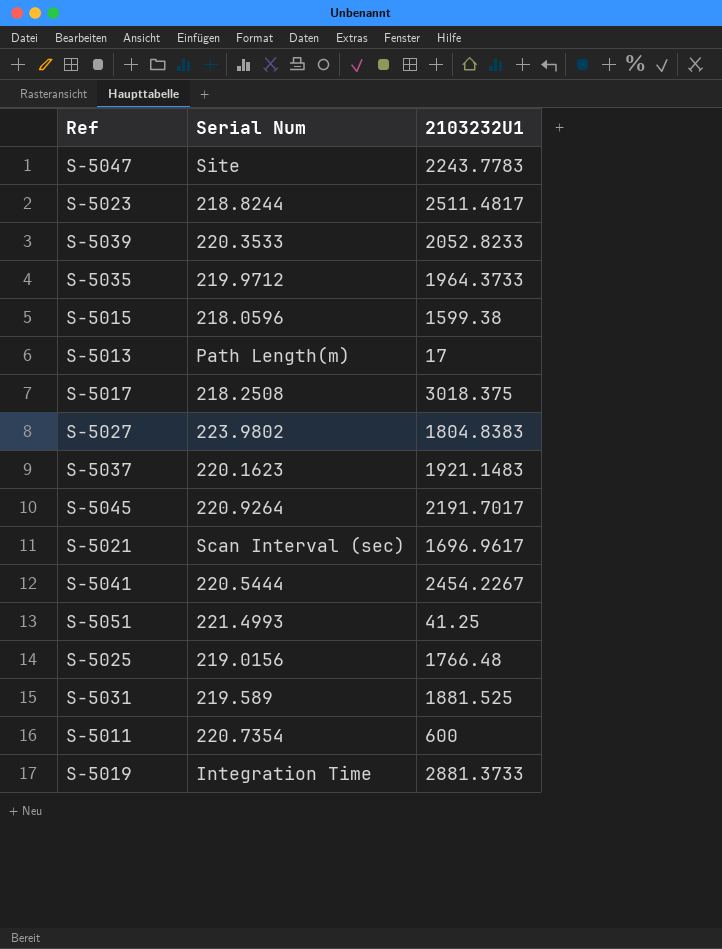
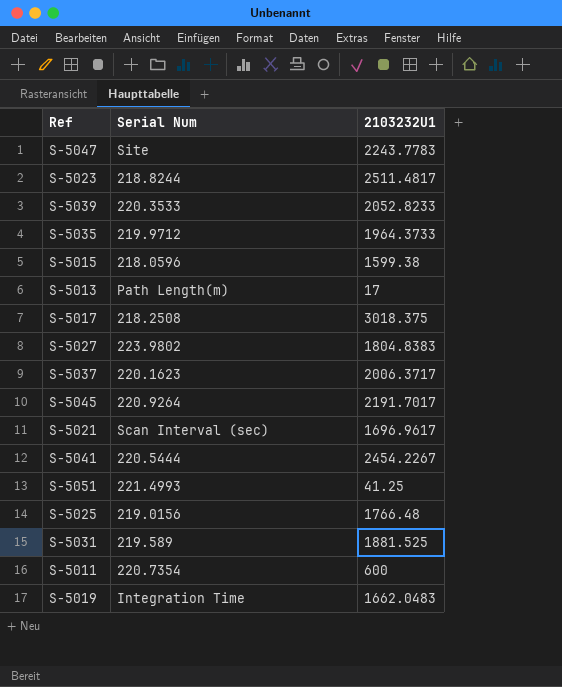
S-5037 | 2103232U1: 1921.1483 -> 2006.3717
S-5019 | 2103232U1: 2881.3733 -> 1662.0483

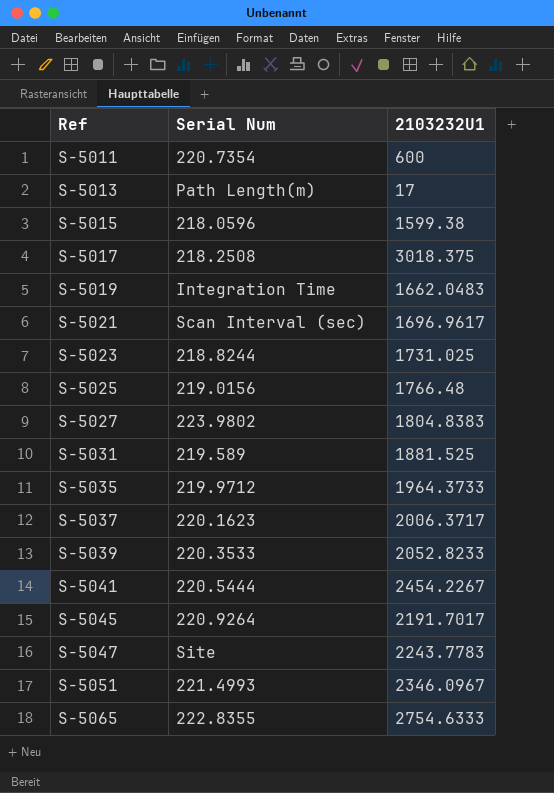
row order: none -> Ref ascending
S-5023 | 2103232U1: 2511.4817 -> 1731.025
S-5051 | 2103232U1: 41.25 -> 2346.0967
row S-5065: none -> 222.8355 | 2754.6333

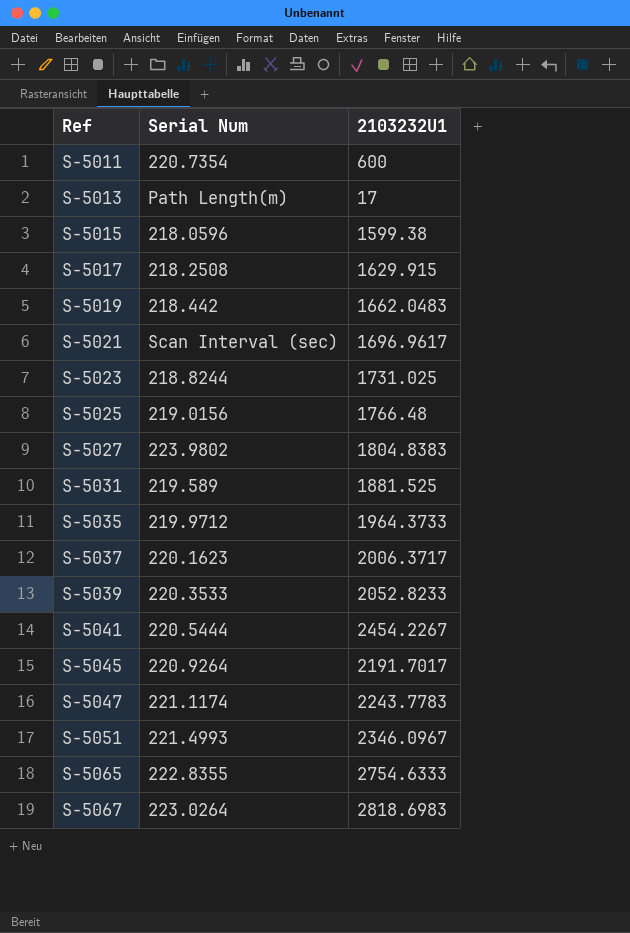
S-5017 | 2103232U1: 3018.375 -> 1629.915
S-5019 | Serial Num: Integration Time -> 218.442
S-5047 | Serial Num: Site -> 221.1174
row S-5067: none -> 223.0264 | 2818.6983

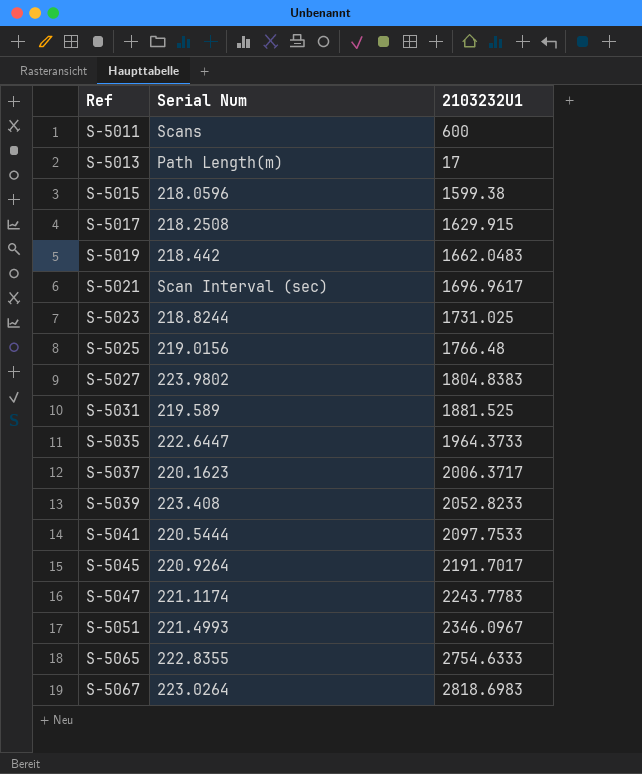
S-5011 | Serial Num: 220.7354 -> Scans
S-5035 | Serial Num: 219.9712 -> 222.6447
S-5039 | Serial Num: 220.3533 -> 223.408
S-5041 | 2103232U1: 2454.2267 -> 2097.7533

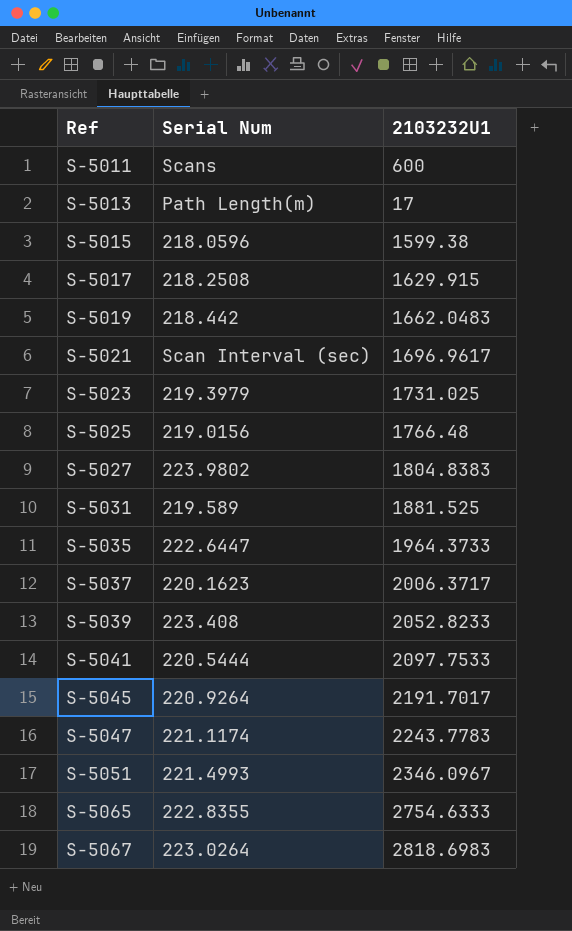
S-5023 | Serial Num: 218.8244 -> 219.3979

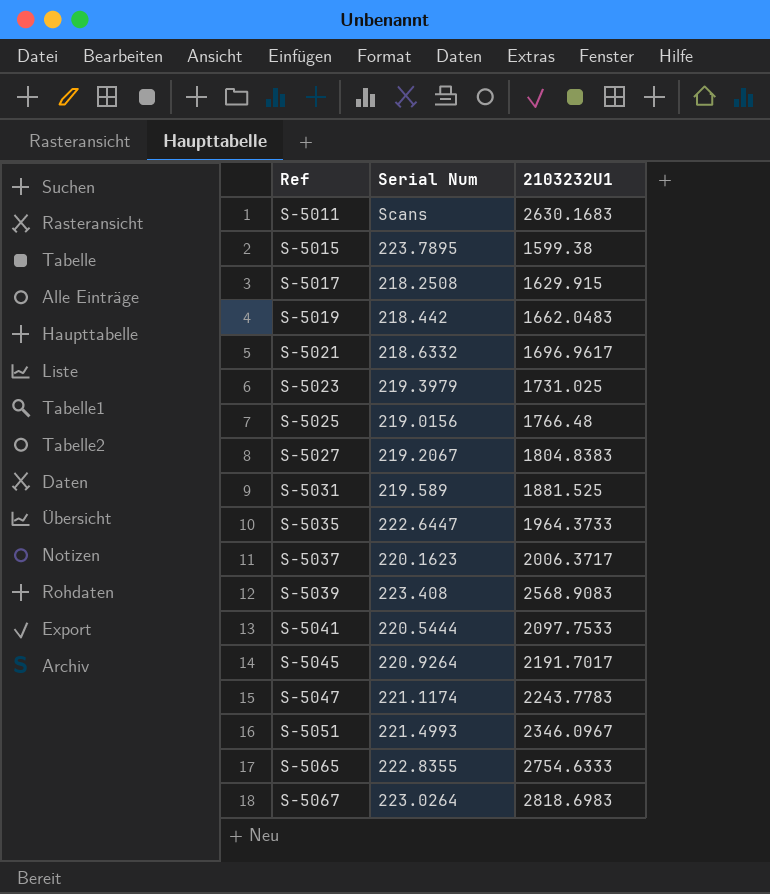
row S-5013: Path Length(m) | 17 -> none
S-5011 | 2103232U1: 600 -> 2630.1683
S-5015 | Serial Num: 218.0596 -> 223.7895
S-5021 | Serial Num: Scan Interval (sec) -> 218.6332
S-5027 | Serial Num: 223.9802 -> 219.2067
S-5039 | 2103232U1: 2052.8233 -> 2568.9083

